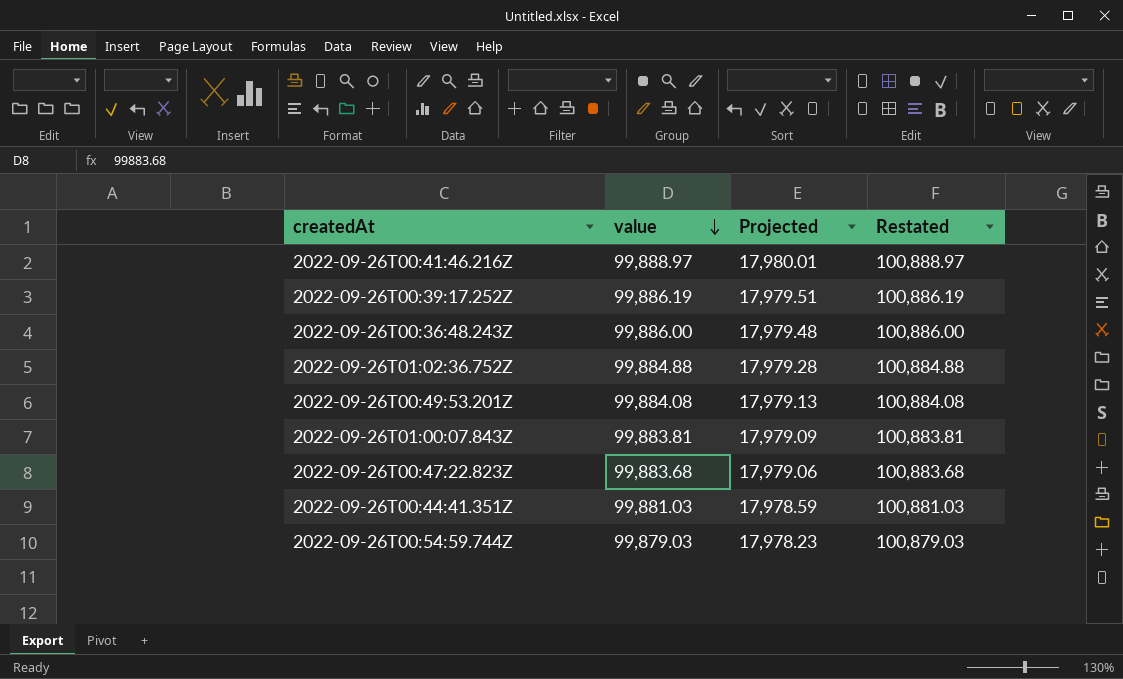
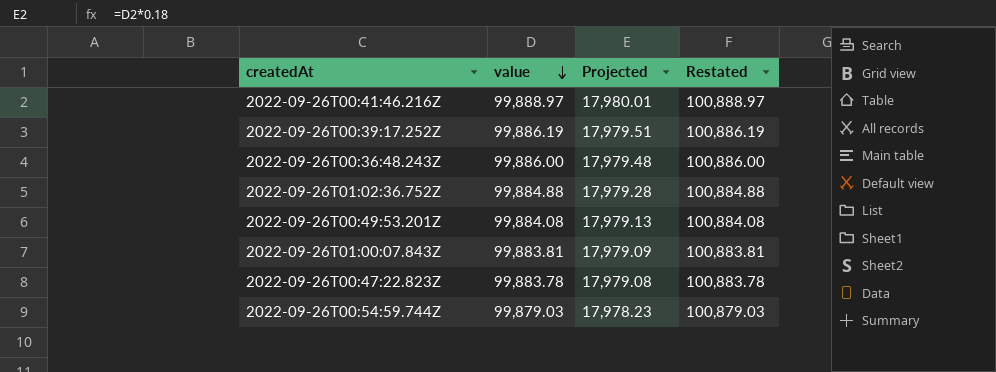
row 2022-09-26T00:44:41.351Z: 99,881.03 | 17,978.59 | 100,881.03 -> none
2022-09-26T00:47:22.823Z | value: 99,883.68 -> 99,883.78
2022-09-26T00:47:22.823Z | Projected: 17,979.06 -> 17,979.08
2022-09-26T00:47:22.823Z | Restated: 100,883.68 -> 100,883.78

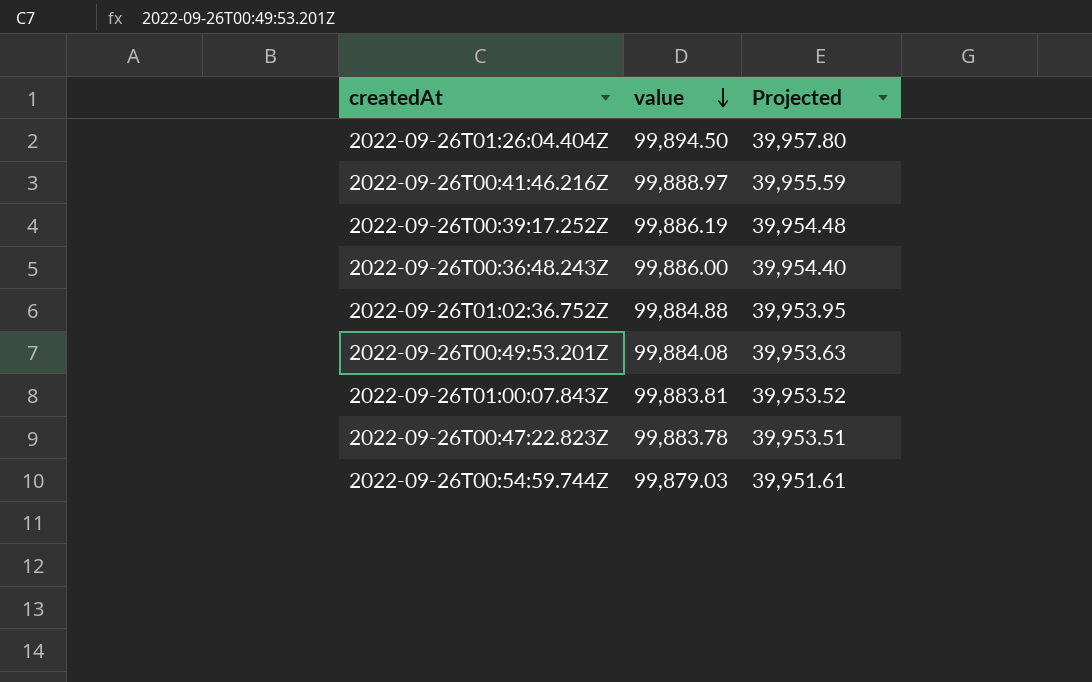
column Restated | formula: [value] + 1000 -> none
column Projected | formula: [value] * 0.18 -> [value] * 0.4
row 2022-09-26T01:26:04.404Z: none -> 99,894.50 | 39,957.80

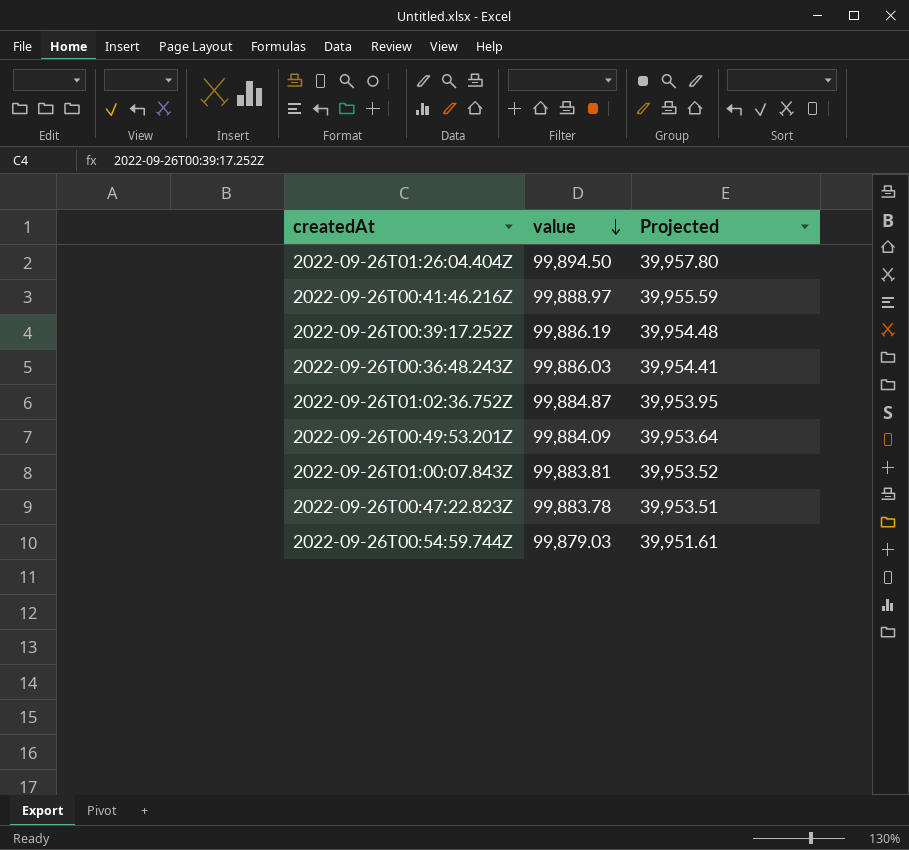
2022-09-26T00:36:48.243Z | value: 99,886.00 -> 99,886.03
2022-09-26T00:36:48.243Z | Projected: 39,954.40 -> 39,954.41
2022-09-26T01:02:36.752Z | value: 99,884.88 -> 99,884.87
2022-09-26T00:49:53.201Z | value: 99,884.08 -> 99,884.09
2022-09-26T00:49:53.201Z | Projected: 39,953.63 -> 39,953.64

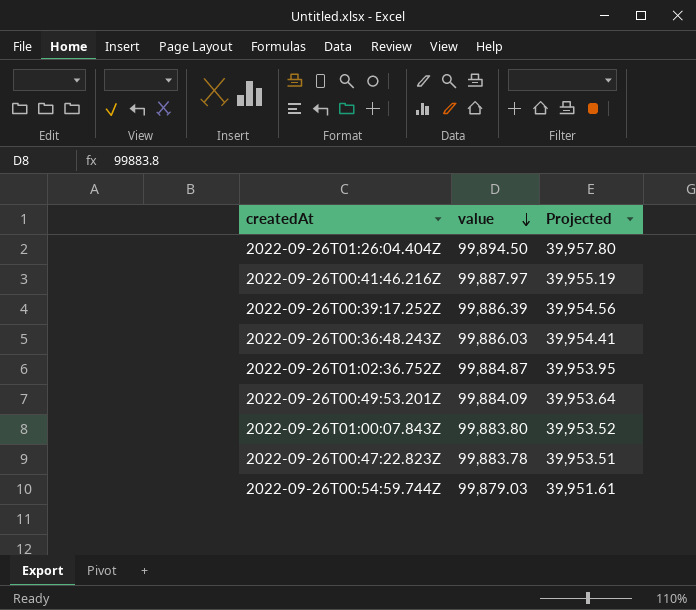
2022-09-26T00:41:46.216Z | value: 99,888.97 -> 99,887.97
2022-09-26T00:41:46.216Z | Projected: 39,955.59 -> 39,955.19
2022-09-26T00:39:17.252Z | value: 99,886.19 -> 99,886.39
2022-09-26T00:39:17.252Z | Projected: 39,954.48 -> 39,954.56
2022-09-26T01:00:07.843Z | value: 99,883.81 -> 99,883.80

